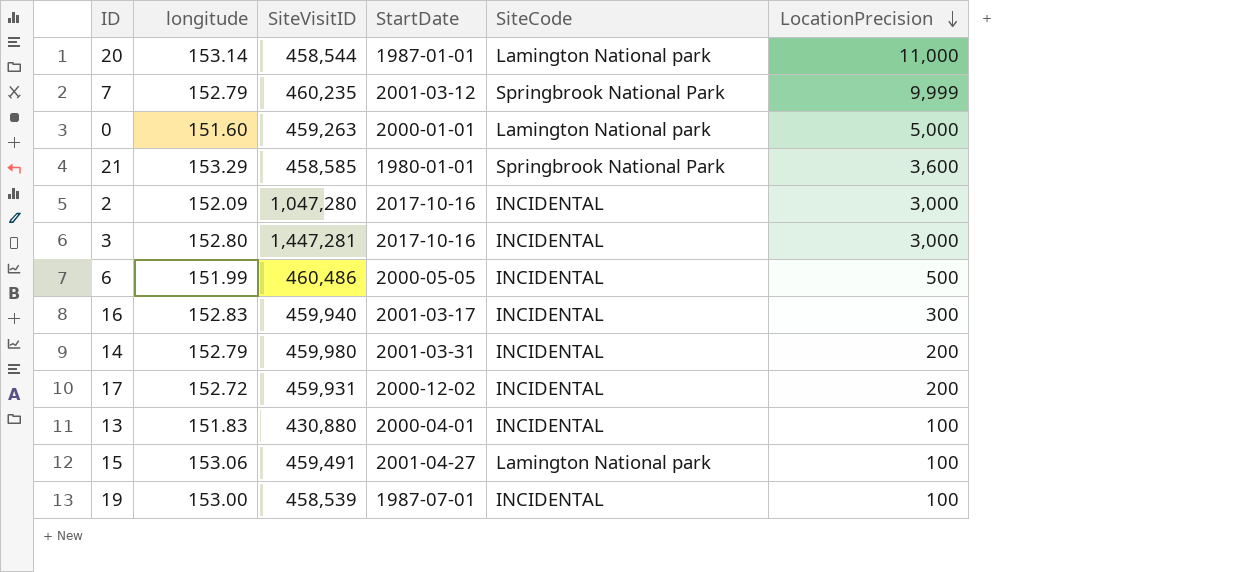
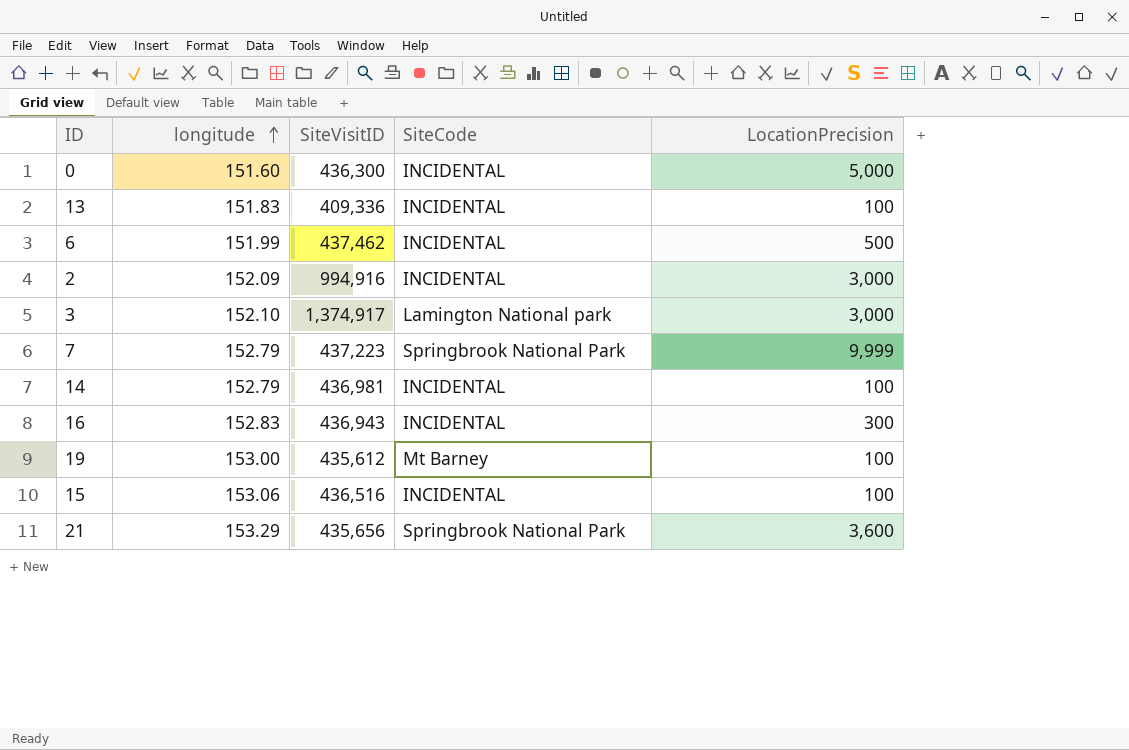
row order: LocationPrecision descending -> longitude ascending
column StartDate | position: 4 -> none
row 20: 153.14 | 458,544 | 1987-01-01 | Lamington National park | 11,000 -> none
row 17: 152.72 | 459,931 | 2000-12-02 | INCIDENTAL | 200 -> none
0 | SiteVisitID: 459,263 -> 436,300
0 | SiteCode: Lamington National park -> INCIDENTAL
13 | SiteVisitID: 430,880 -> 409,336
6 | SiteVisitID: 460,486 -> 437,462
2 | SiteVisitID: 1,047,280 -> 994,916
3 | longitude: 152.80 -> 152.10
3 | SiteVisitID: 1,447,281 -> 1,374,917
3 | SiteCode: INCIDENTAL -> Lamington National park
7 | SiteVisitID: 460,235 -> 437,223
14 | SiteVisitID: 459,980 -> 436,981
14 | LocationPrecision: 200 -> 100
16 | SiteVisitID: 459,940 -> 436,943
19 | SiteVisitID: 458,539 -> 435,612
19 | SiteCode: INCIDENTAL -> Mt Barney
15 | SiteVisitID: 459,491 -> 436,516
15 | SiteCode: Lamington National park -> INCIDENTAL
21 | SiteVisitID: 458,585 -> 435,656

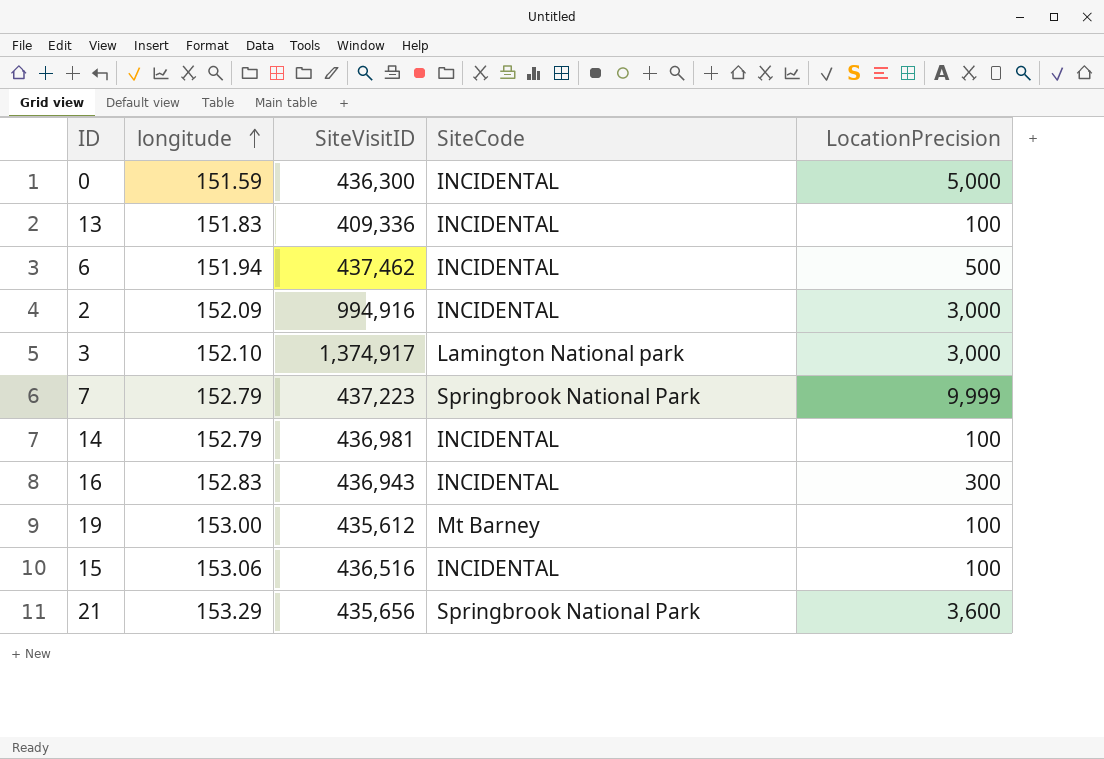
0 | longitude: 151.60 -> 151.59
6 | longitude: 151.99 -> 151.94

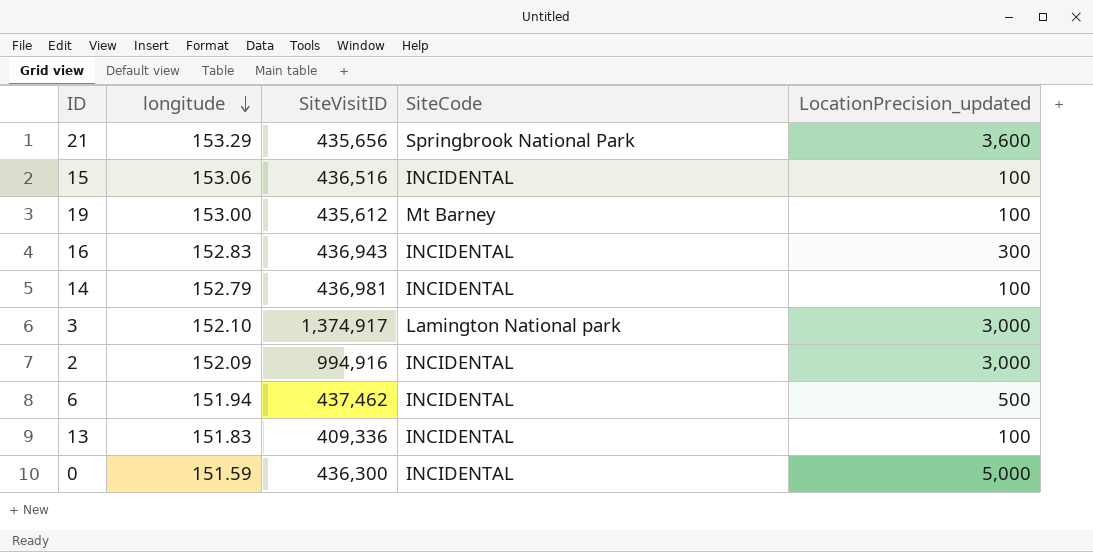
row order: longitude ascending -> longitude descending
column name: LocationPrecision -> LocationPrecision_updated
row 7: 152.79 | 437,223 | Springbrook National Park | 9,999 -> none

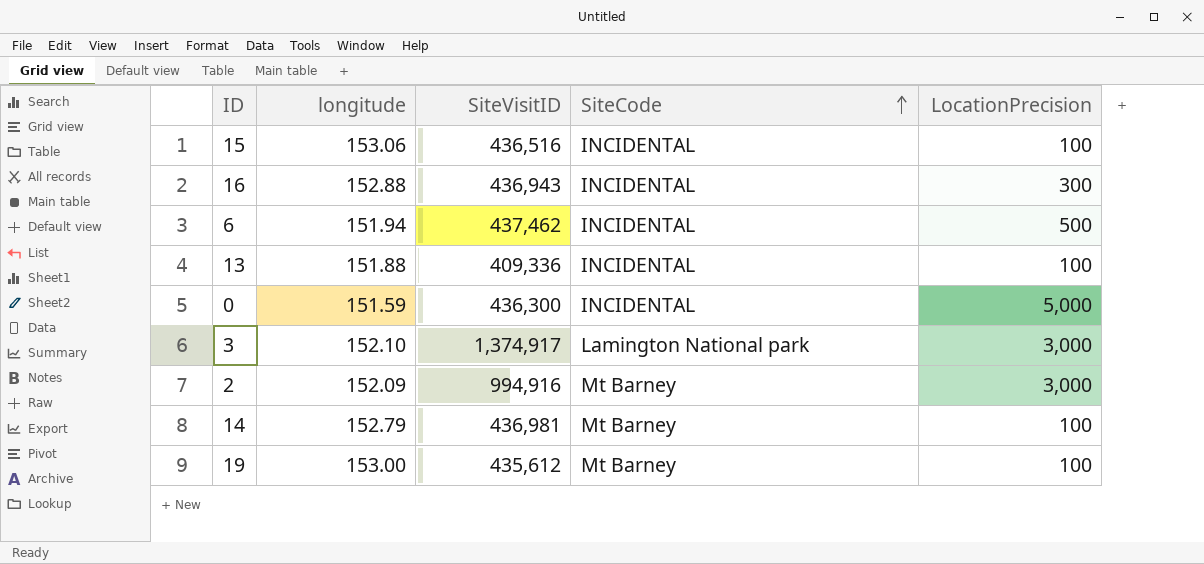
row order: longitude descending -> SiteCode ascending
column name: LocationPrecision_updated -> LocationPrecision
row 21: 153.29 | 435,656 | Springbrook National Park | 3,600 -> none
16 | longitude: 152.83 -> 152.88
13 | longitude: 151.83 -> 151.88
2 | SiteCode: INCIDENTAL -> Mt Barney
14 | SiteCode: INCIDENTAL -> Mt Barney

